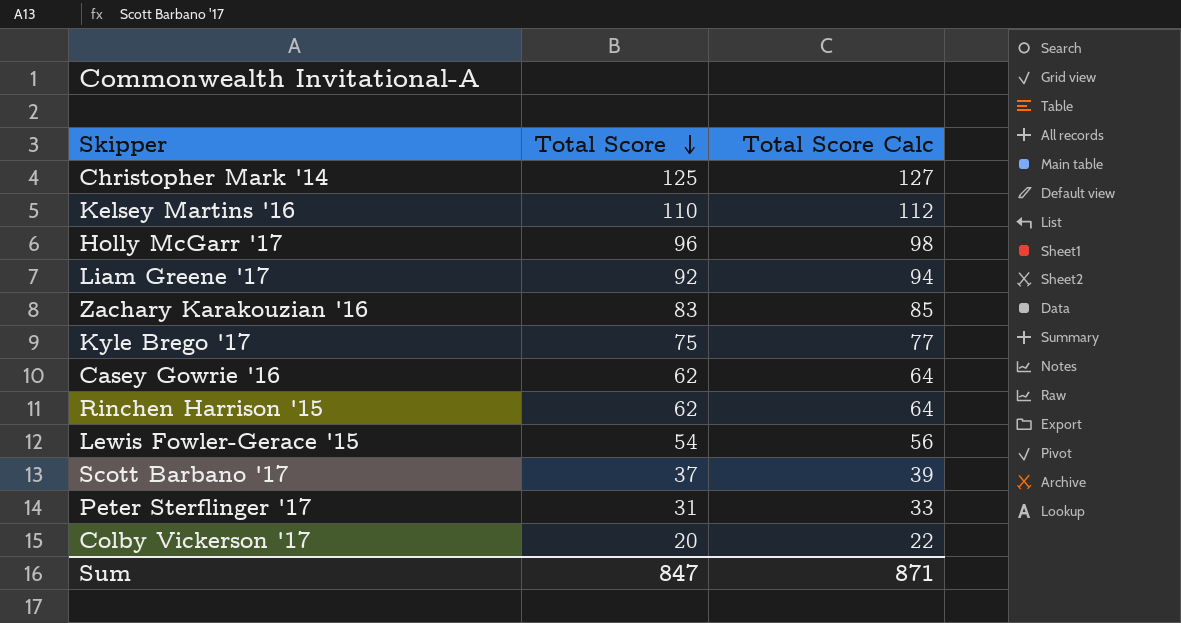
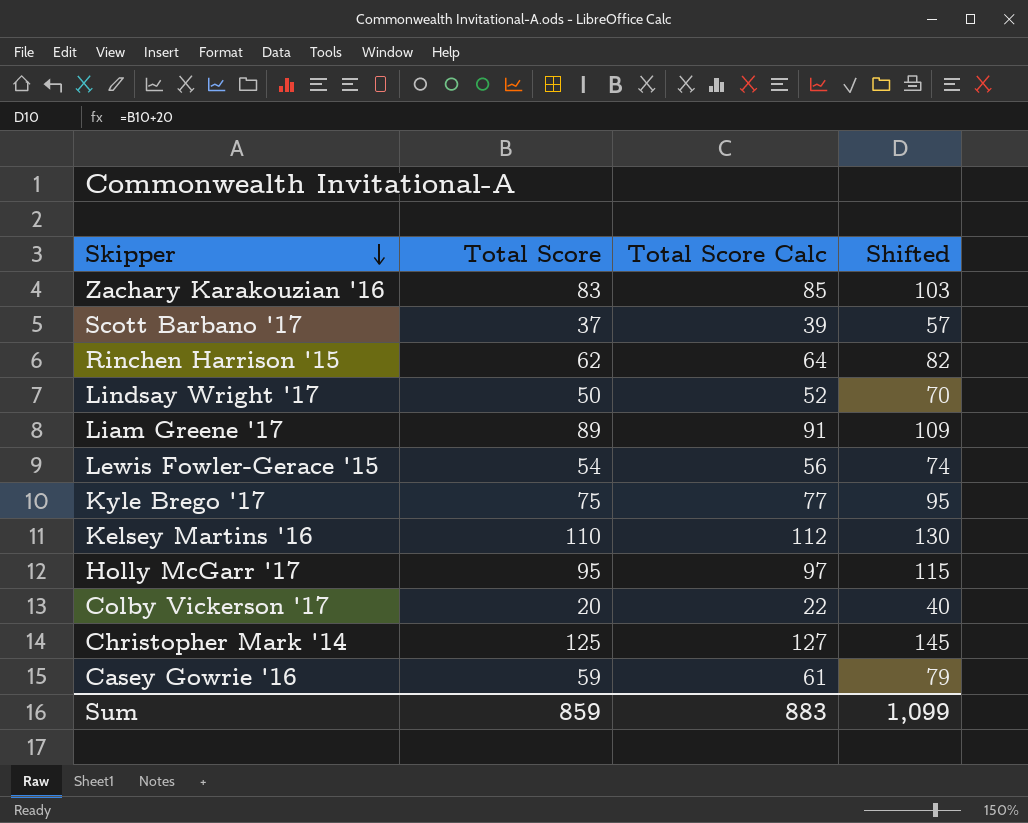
row order: Total Score descending -> Skipper descending
column Shifted | formula: none -> [Total Score] + 20
row Peter Sterflinger '17: 31 | 33 -> none
row Lindsay Wright '17: none -> 50 | 52 | 70
Liam Greene '17 | Total Score: 92 -> 89
Liam Greene '17 | Total Score Calc: 94 -> 91
Holly McGarr '17 | Total Score: 96 -> 95
Holly McGarr '17 | Total Score Calc: 98 -> 97
Casey Gowrie '16 | Total Score: 62 -> 59
Casey Gowrie '16 | Total Score Calc: 64 -> 61
Sum | Total Score: 847 -> 859
Sum | Total Score Calc: 871 -> 883

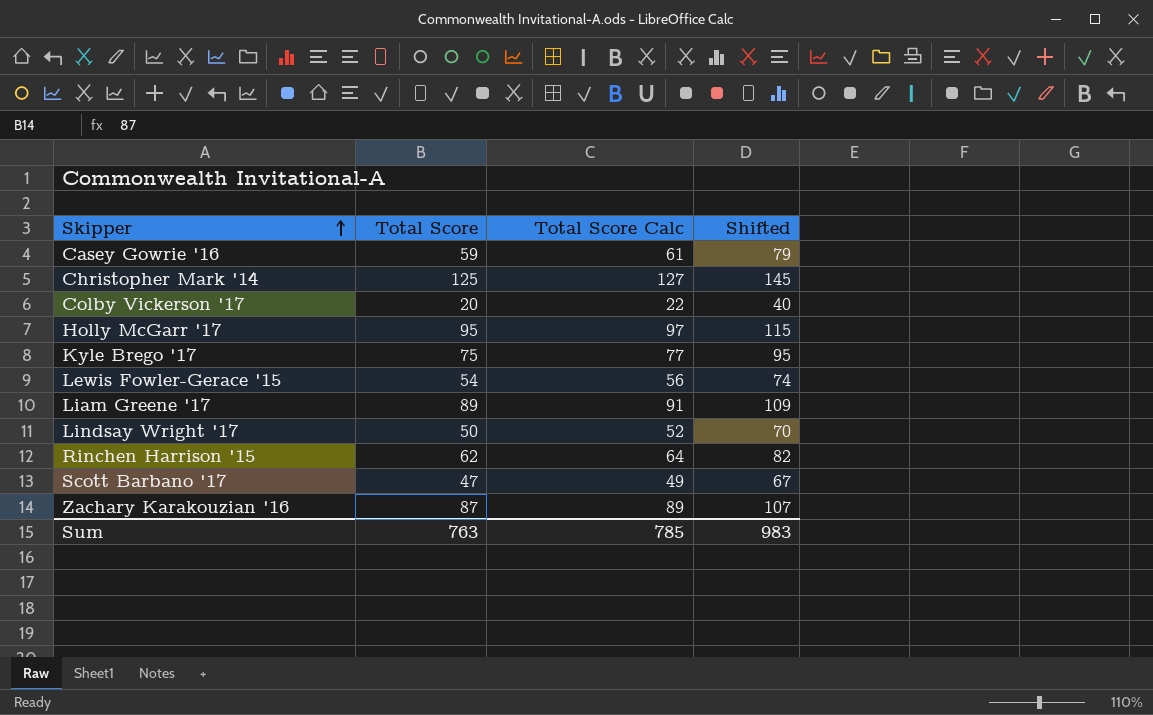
row order: Skipper descending -> Skipper ascending
row Kelsey Martins '16: 110 | 112 | 130 -> none
Scott Barbano '17 | Total Score: 37 -> 47
Scott Barbano '17 | Total Score Calc: 39 -> 49
Scott Barbano '17 | Shifted: 57 -> 67
Zachary Karakouzian '16 | Total Score: 83 -> 87
Zachary Karakouzian '16 | Total Score Calc: 85 -> 89
Zachary Karakouzian '16 | Shifted: 103 -> 107
Sum | Total Score: 859 -> 763
Sum | Total Score Calc: 883 -> 785
Sum | Shifted: 1,099 -> 983

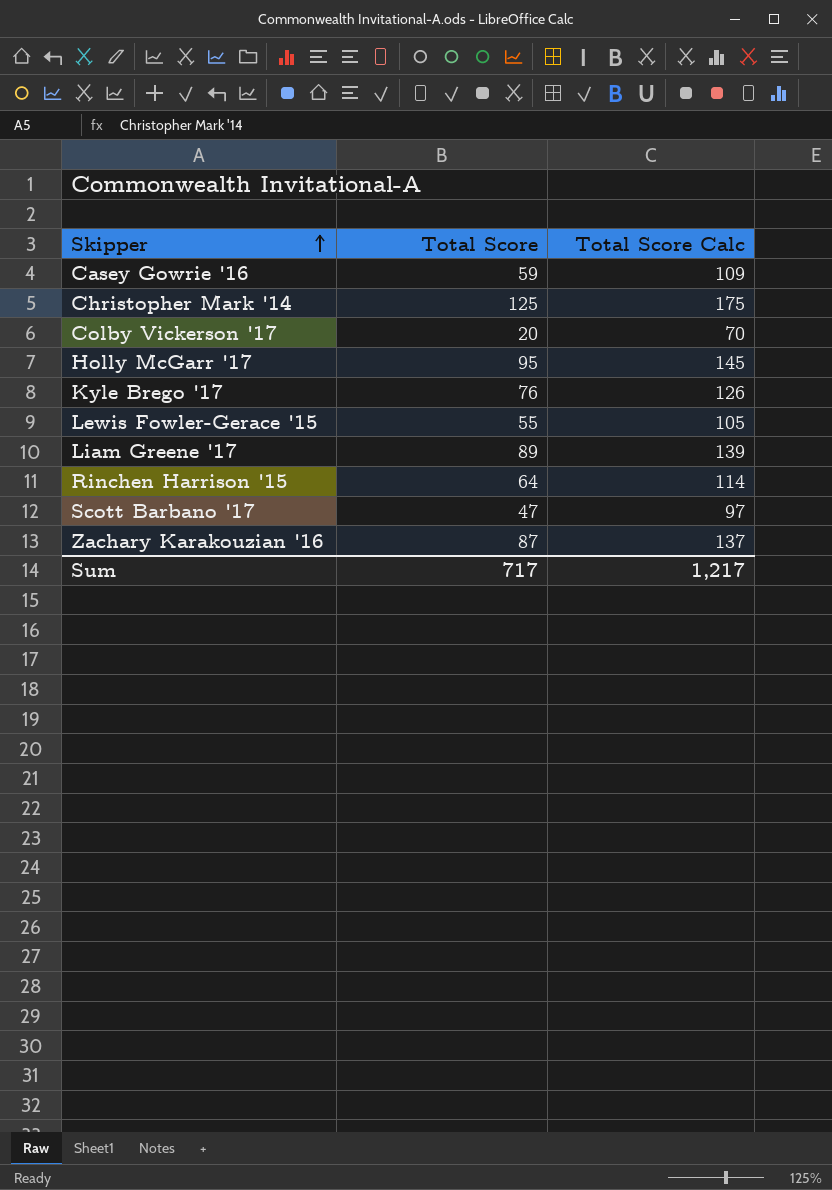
column Shifted | formula: [Total Score] + 20 -> none
column Total Score Calc | formula: [Total Score] + 2 -> [Total Score] + 50
row Lindsay Wright '17: 50 | 52 | 70 -> none
Kyle Brego '17 | Total Score: 75 -> 76
Lewis Fowler-Gerace '15 | Total Score: 54 -> 55
Rinchen Harrison '15 | Total Score: 62 -> 64
Sum | Total Score: 763 -> 717
Sum | Total Score Calc: 785 -> 1,217

